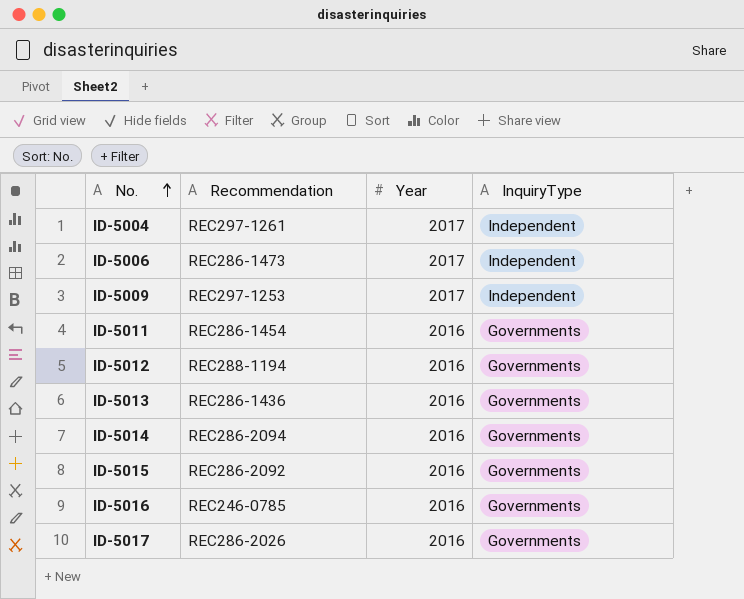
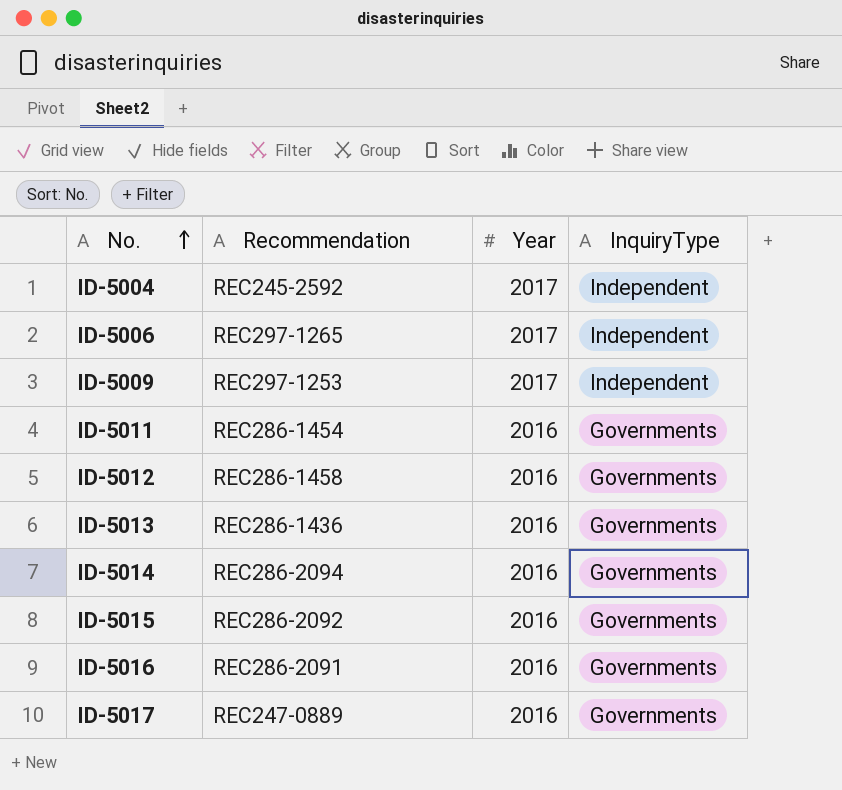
ID-5004 | Recommendation: REC297-1261 -> REC245-2592
ID-5006 | Recommendation: REC286-1473 -> REC297-1265
ID-5012 | Recommendation: REC288-1194 -> REC286-1458
ID-5016 | Recommendation: REC246-0785 -> REC286-2091
ID-5017 | Recommendation: REC286-2026 -> REC247-0889

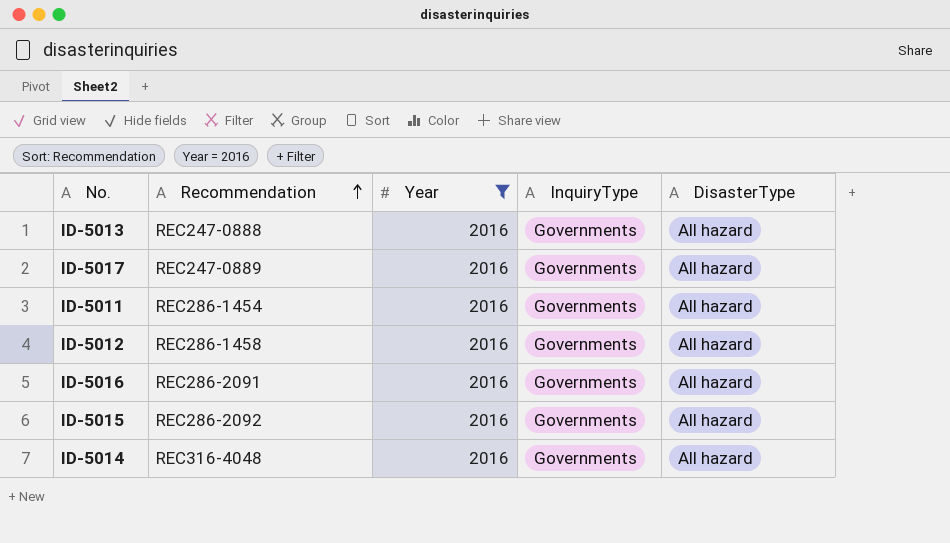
filter: none -> Year = 2016
row order: No. ascending -> Recommendation ascending
column DisasterType | position: none -> 5
ID-5013 | Recommendation: REC286-1436 -> REC247-0888
ID-5014 | Recommendation: REC286-2094 -> REC316-4048

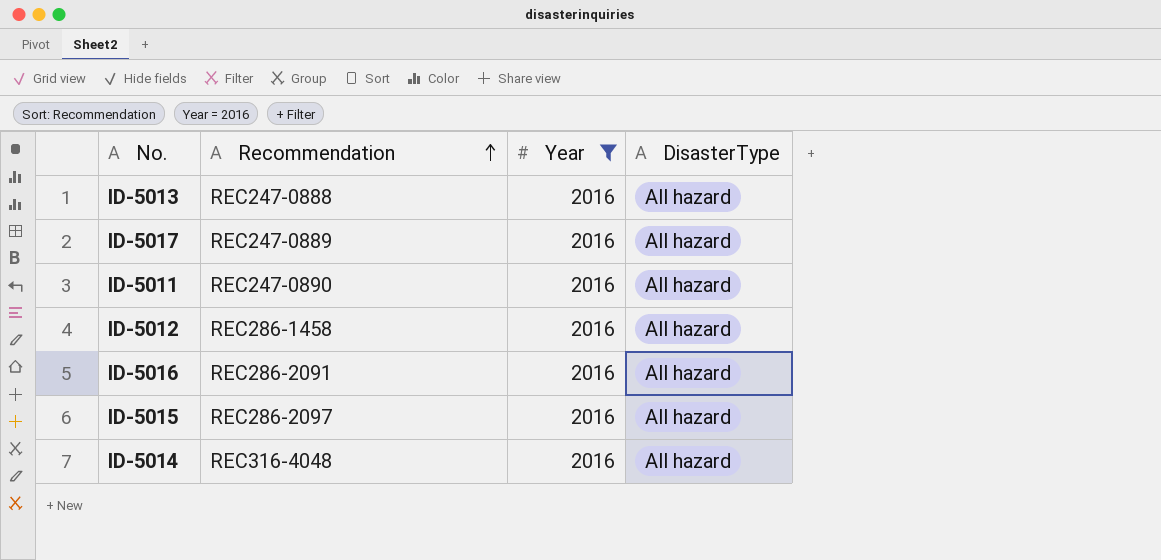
column InquiryType | position: 4 -> none
ID-5011 | Recommendation: REC286-1454 -> REC247-0890
ID-5015 | Recommendation: REC286-2092 -> REC286-2097

